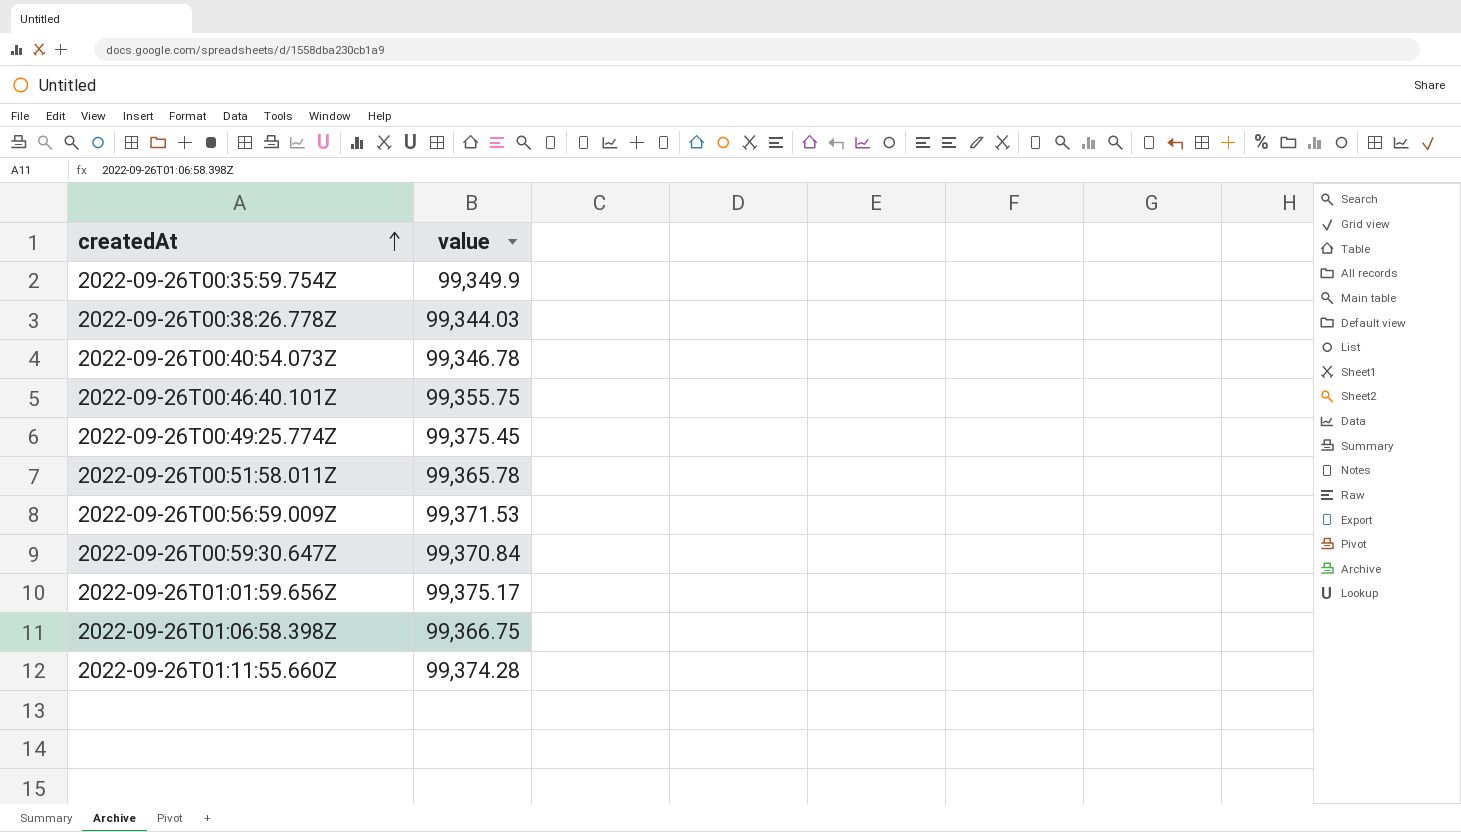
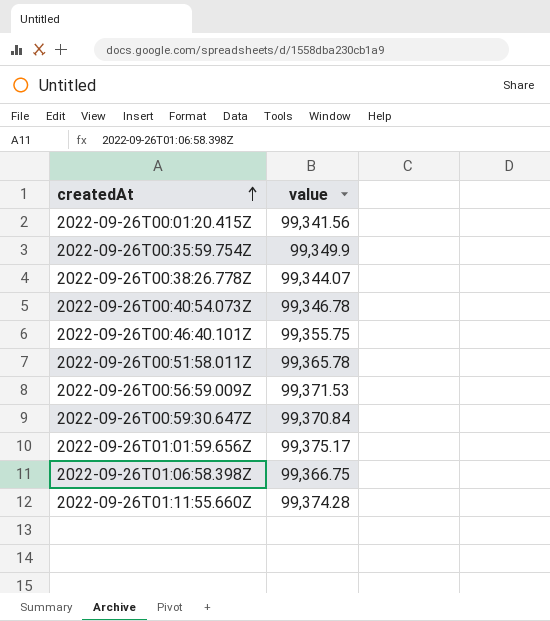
row 2022-09-26T00:49:25.774Z: 99,375.45 -> none
row 2022-09-26T00:01:20.415Z: none -> 99,341.56
2022-09-26T00:38:26.778Z | value: 99,344.03 -> 99,344.07

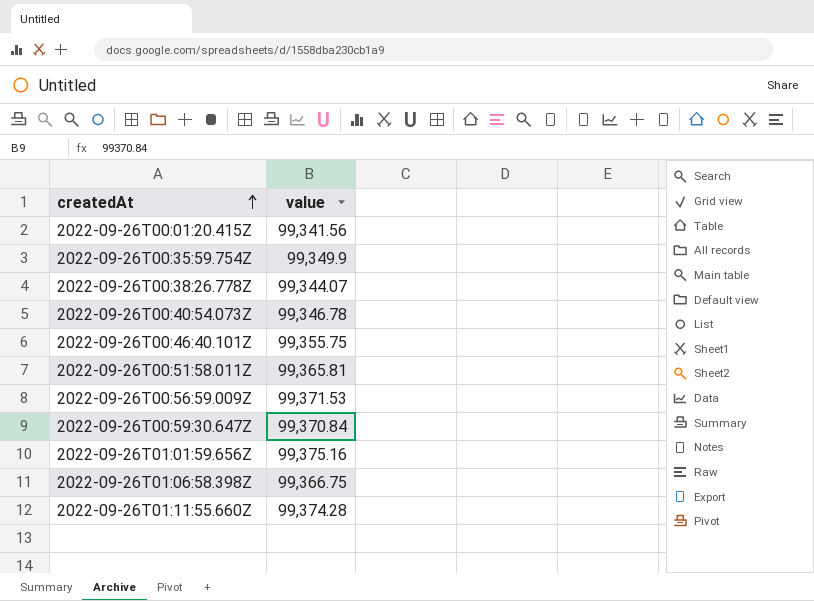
2022-09-26T00:51:58.011Z | value: 99,365.78 -> 99,365.81
2022-09-26T01:01:59.656Z | value: 99,375.17 -> 99,375.16

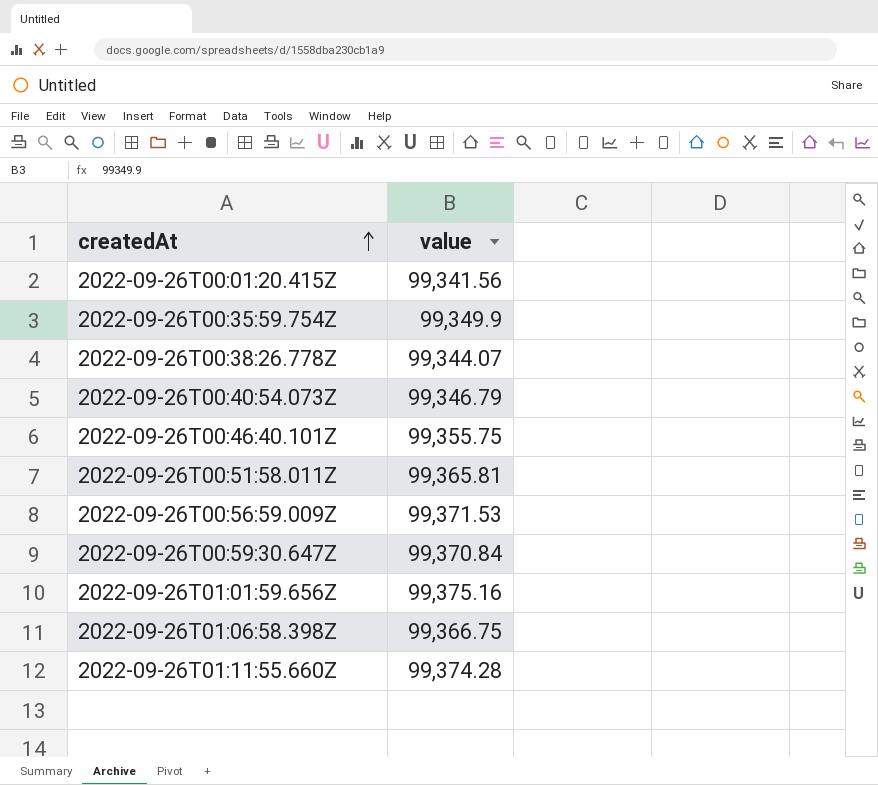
2022-09-26T00:40:54.073Z | value: 99,346.78 -> 99,346.79

